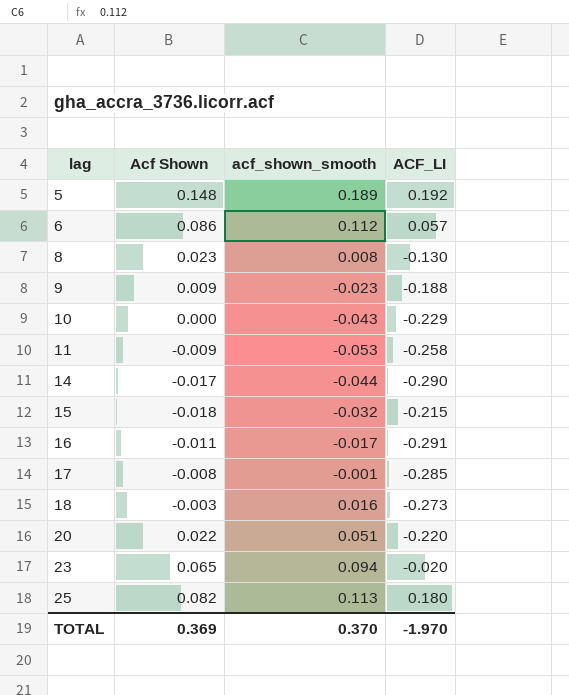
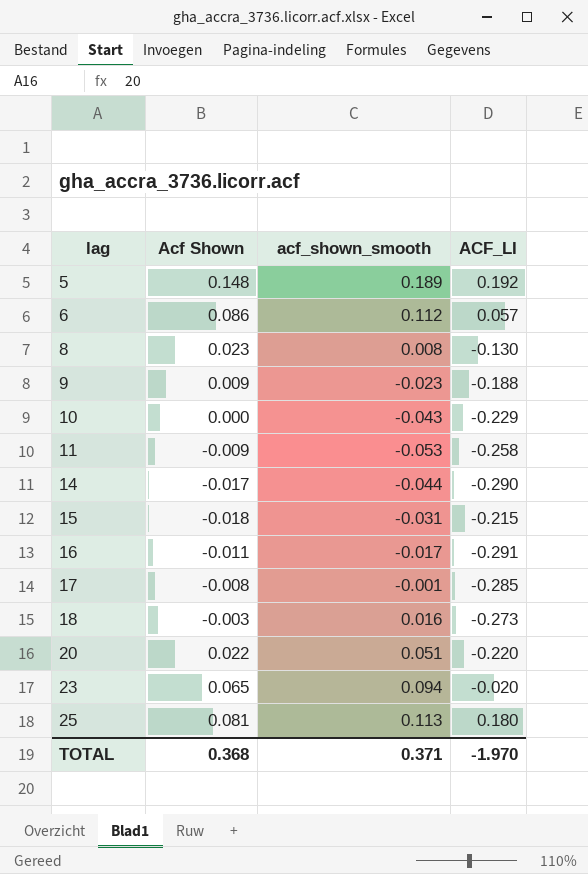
15 | acf_shown_smooth: -0.032 -> -0.031
25 | Acf Shown: 0.082 -> 0.081
TOTAL | Acf Shown: 0.369 -> 0.368
TOTAL | acf_shown_smooth: 0.370 -> 0.371

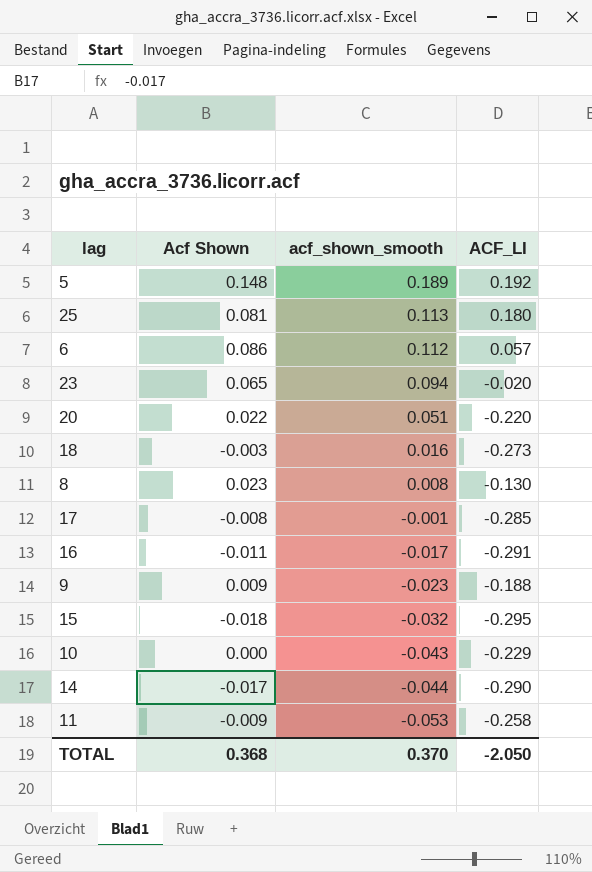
row order: lag ascending -> acf_shown_smooth descending
15 | acf_shown_smooth: -0.031 -> -0.032
15 | ACF_LI: -0.215 -> -0.295
TOTAL | acf_shown_smooth: 0.371 -> 0.370
TOTAL | ACF_LI: -1.970 -> -2.050

